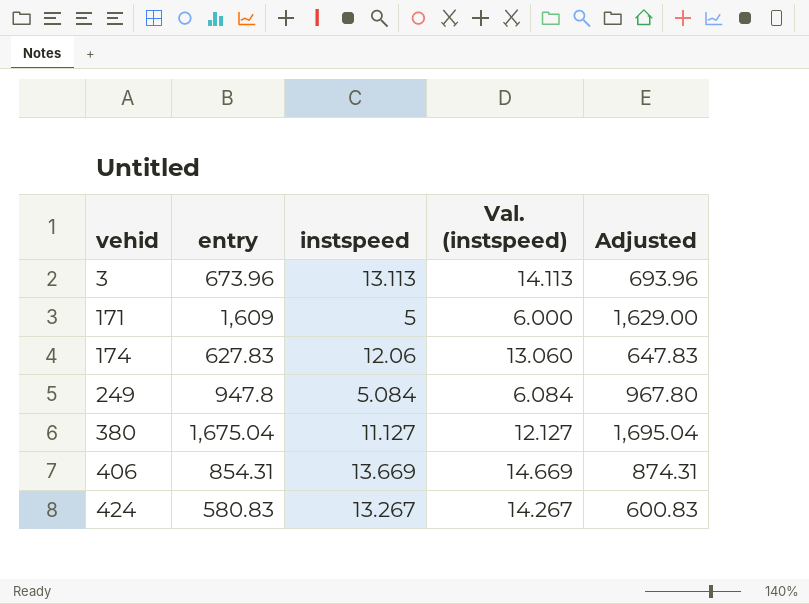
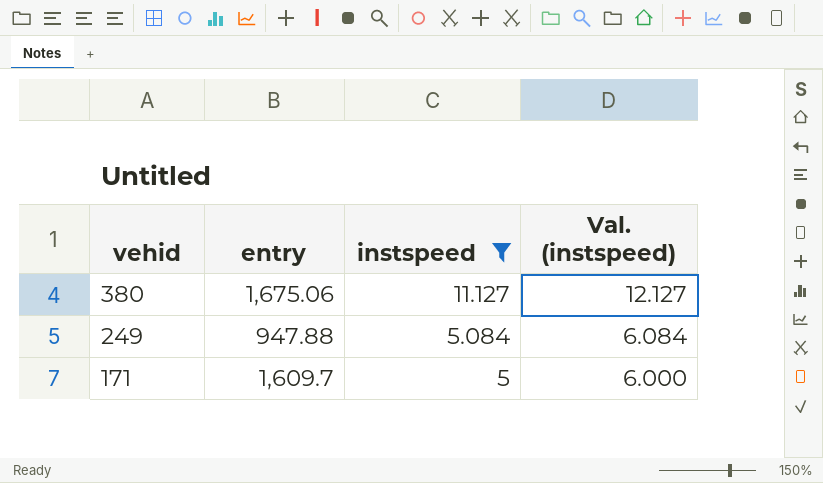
filter: none -> instspeed <= 11.127
row order: vehid ascending -> vehid descending
column Adjusted | formula: [entry] + 20 -> none
380 | entry: 1,675.04 -> 1,675.06
249 | entry: 947.8 -> 947.88
171 | entry: 1,609 -> 1,609.7

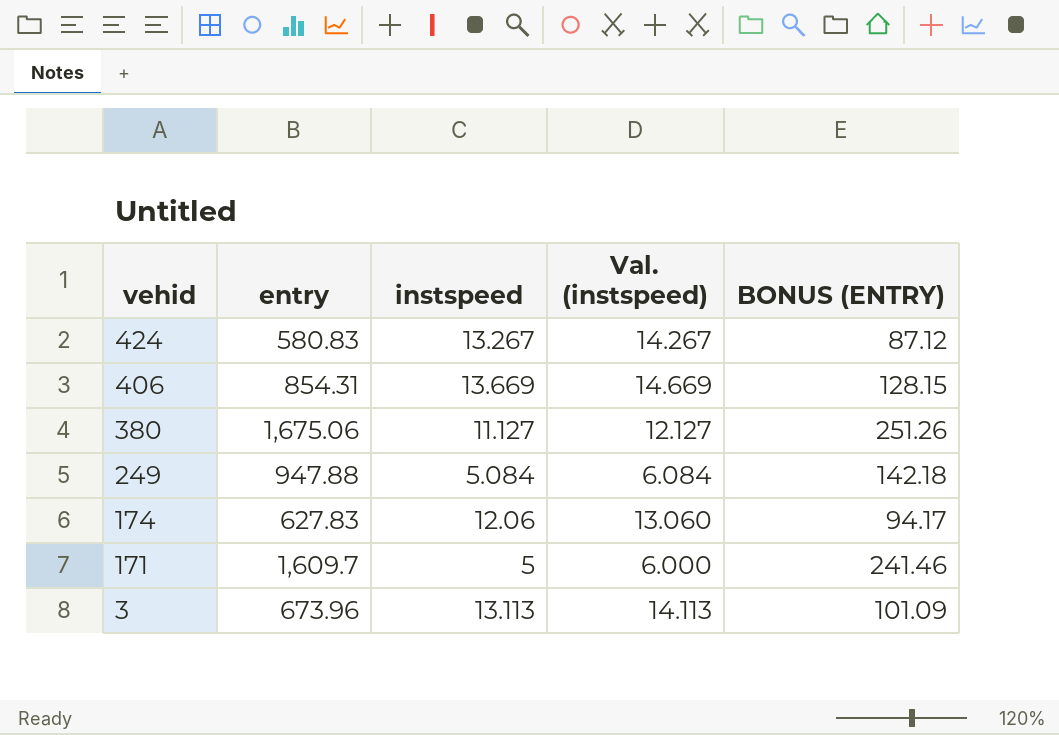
filter: instspeed <= 11.127 -> none
column BONUS (ENTRY) | formula: none -> [entry] * 0.15

